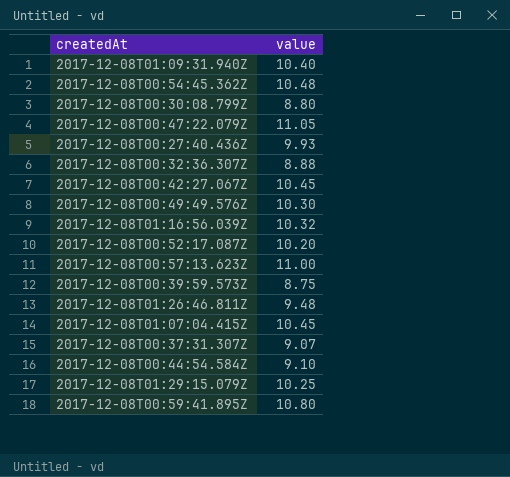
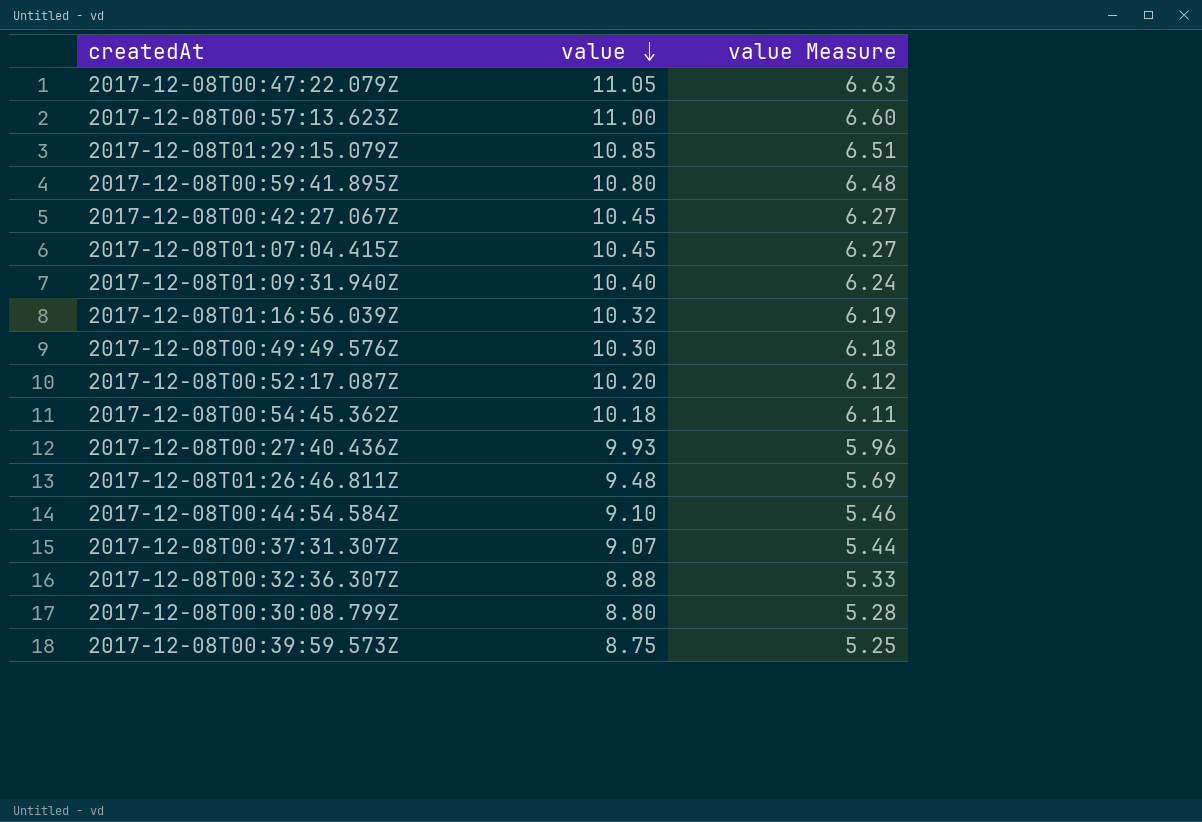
row order: none -> value descending
column value Measure | formula: none -> [value] * 0.6
2017-12-08T01:29:15.079Z | value: 10.25 -> 10.85
2017-12-08T00:54:45.362Z | value: 10.48 -> 10.18

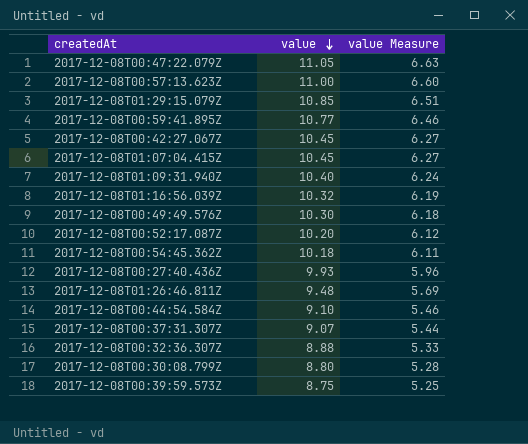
2017-12-08T00:59:41.895Z | value: 10.80 -> 10.77
2017-12-08T00:59:41.895Z | value Measure: 6.48 -> 6.46

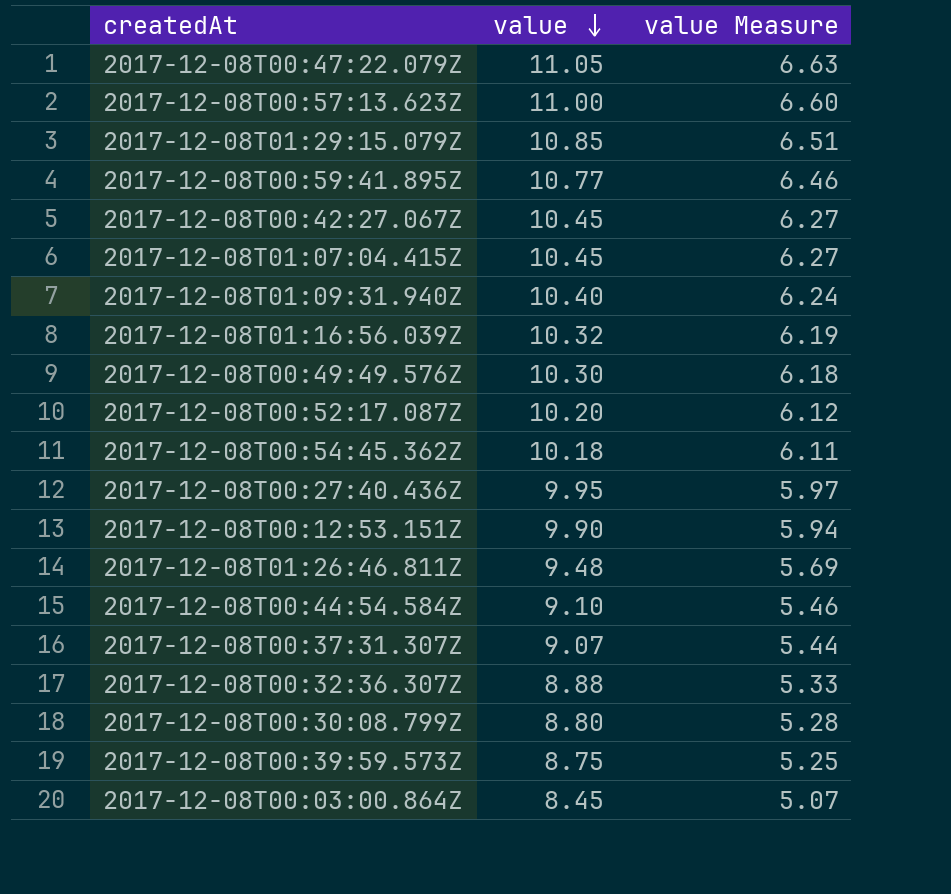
2017-12-08T00:27:40.436Z | value: 9.93 -> 9.95
2017-12-08T00:27:40.436Z | value Measure: 5.96 -> 5.97
row 2017-12-08T00:12:53.151Z: none -> 9.90 | 5.94
row 2017-12-08T00:03:00.864Z: none -> 8.45 | 5.07

